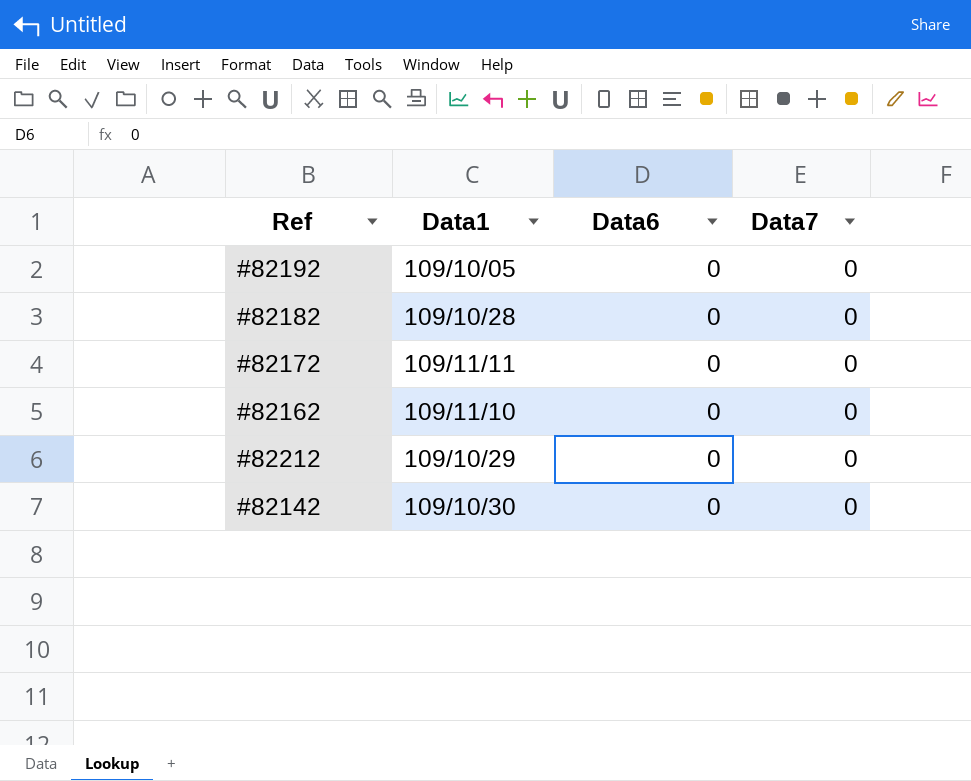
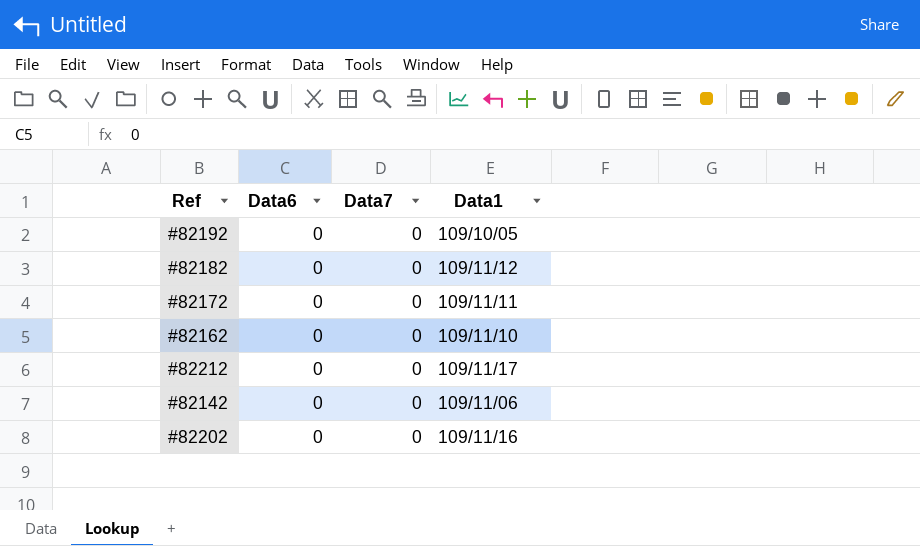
column Data1 | position: 2 -> 4
#82182 | Data1: 109/10/28 -> 109/11/12
#82212 | Data1: 109/10/29 -> 109/11/17
#82142 | Data1: 109/10/30 -> 109/11/06
row #82202: none -> 0 | 0 | 109/11/16

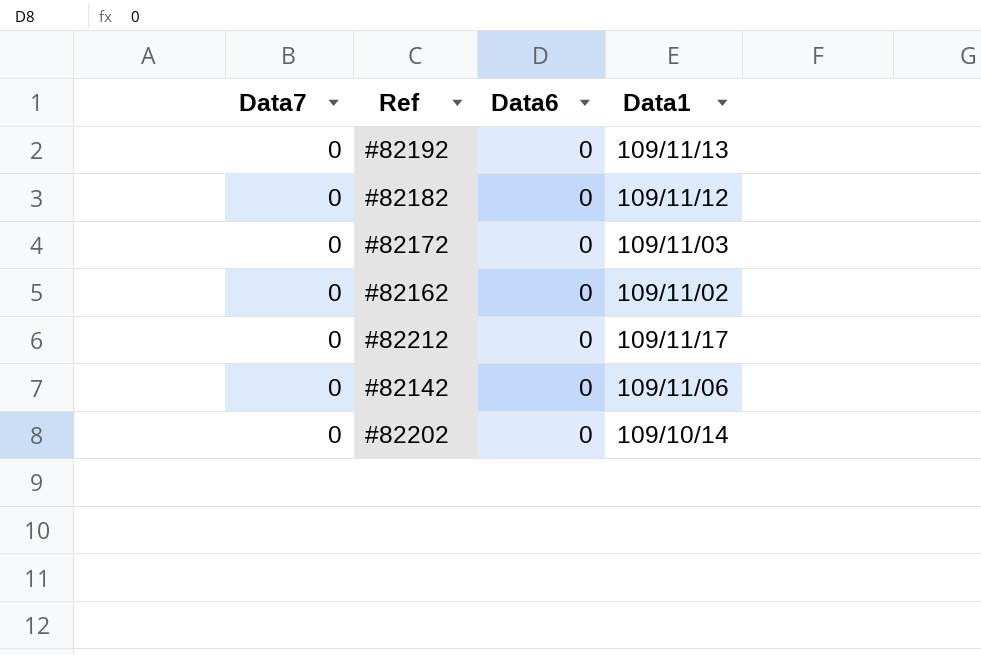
column Data7 | position: 3 -> 1
#82192 | Data1: 109/10/05 -> 109/11/13
#82172 | Data1: 109/11/11 -> 109/11/03
#82162 | Data1: 109/11/10 -> 109/11/02
#82202 | Data1: 109/11/16 -> 109/10/14

